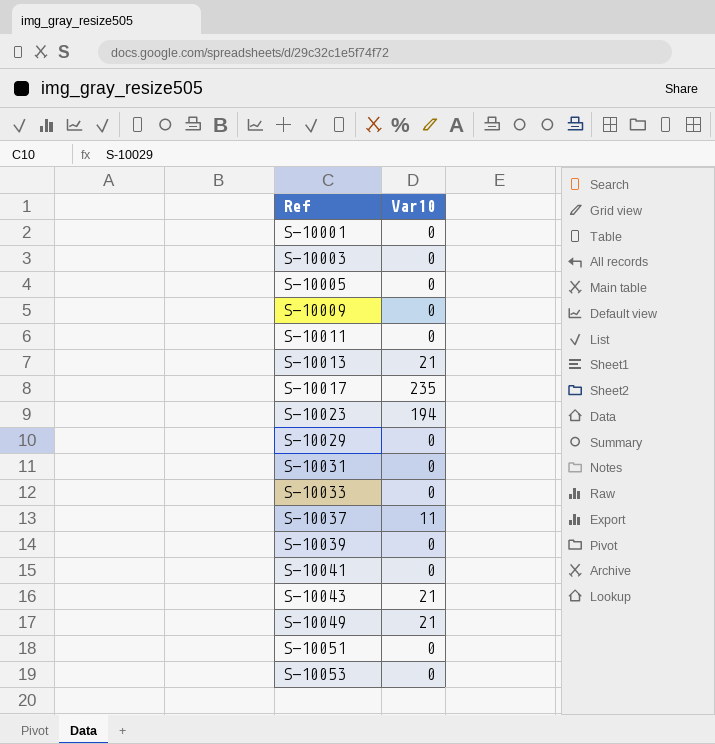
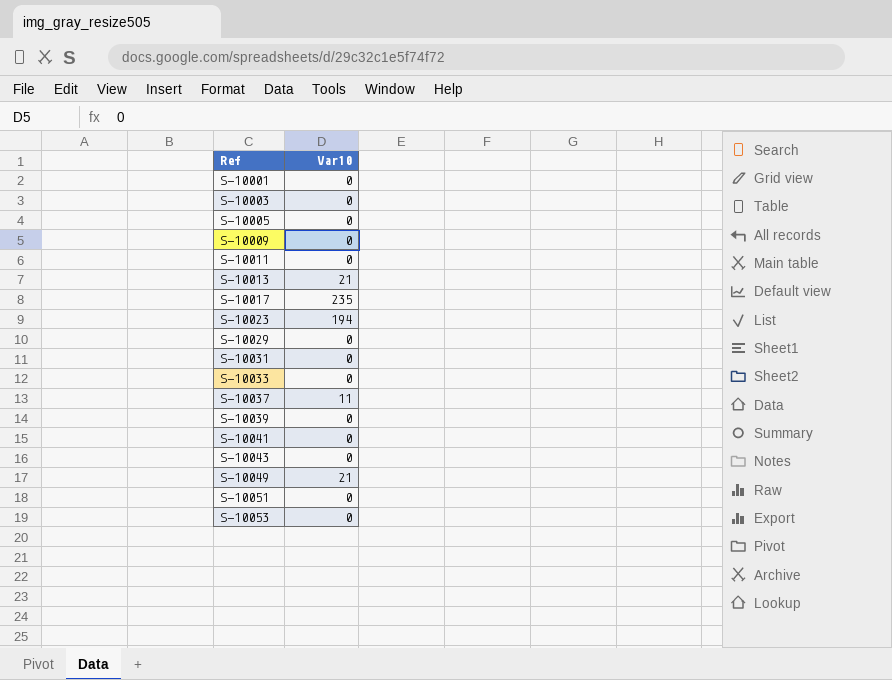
S-10043 | Var10: 21 -> 0

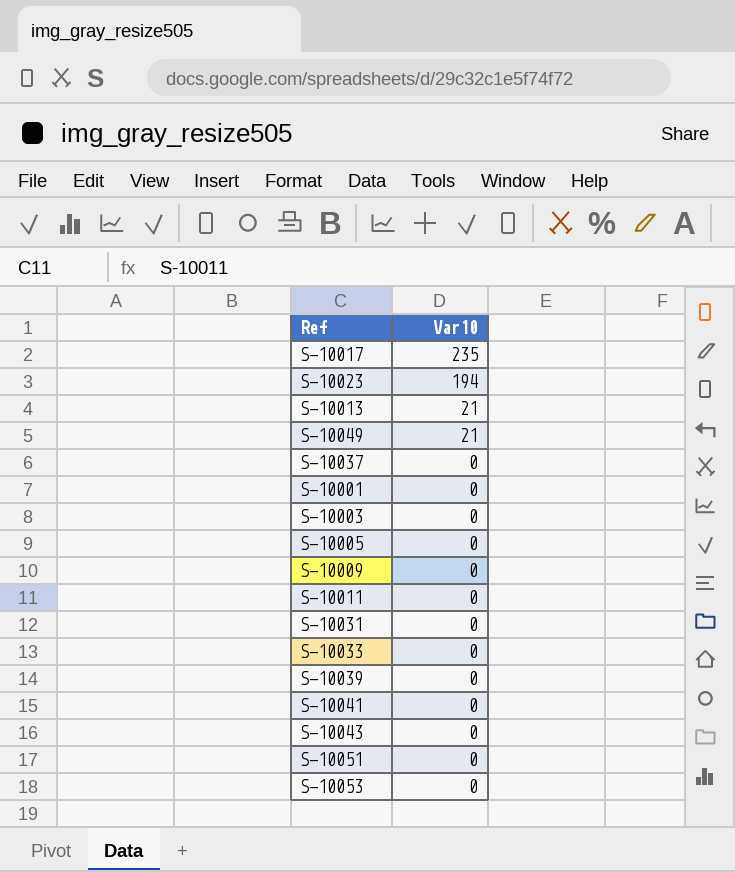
row order: Ref ascending -> Var10 descending
row S-10029: 0 -> none
S-10037 | Var10: 11 -> 0

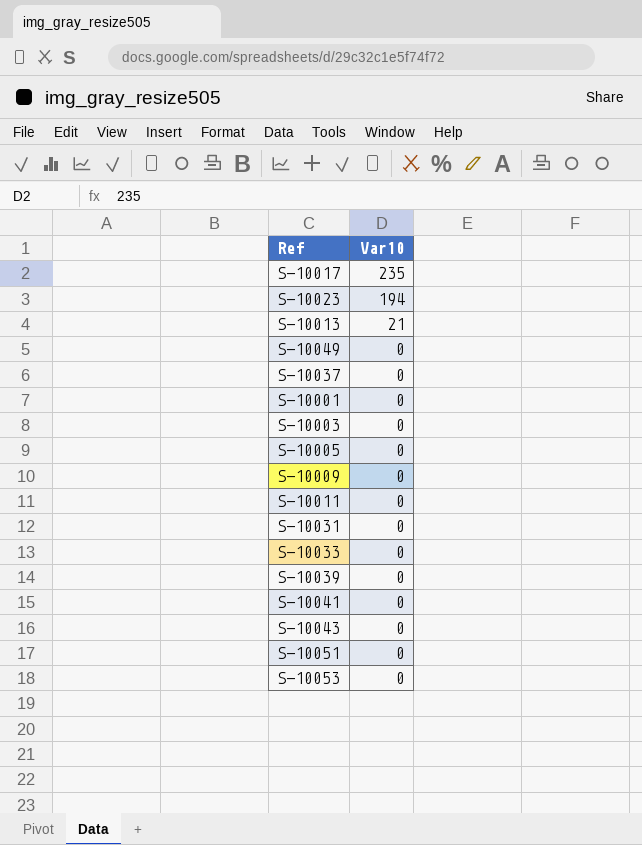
S-10049 | Var10: 21 -> 0

